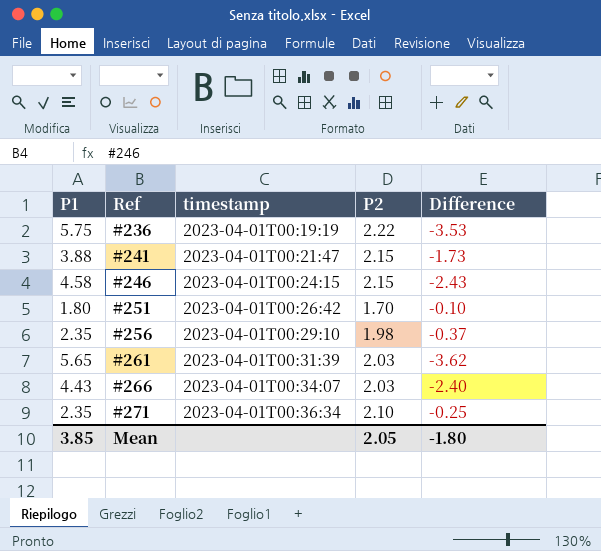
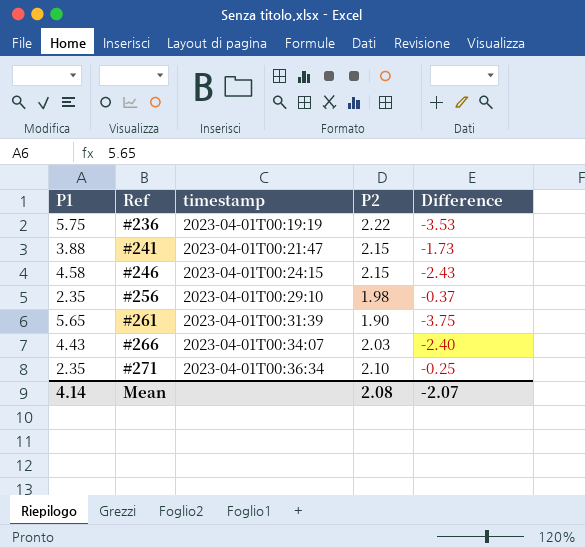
row #251: 1.80 | 2023-04-01T00:26:42 | 1.70 | -0.10 -> none
#261 | P2: 2.03 -> 1.90
#261 | Difference: -3.62 -> -3.75
Mean | P1: 3.85 -> 4.14
Mean | P2: 2.05 -> 2.08
Mean | Difference: -1.80 -> -2.07

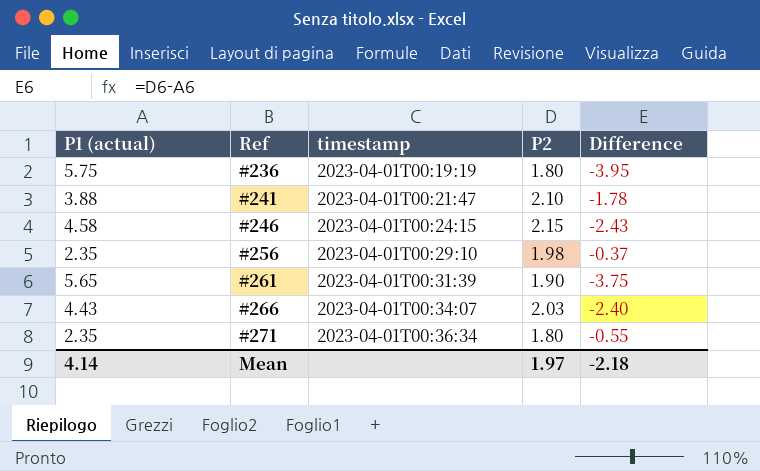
column name: P1 -> P1 (actual)
#236 | P2: 2.22 -> 1.80
#236 | Difference: -3.53 -> -3.95
#241 | P2: 2.15 -> 2.10
#241 | Difference: -1.73 -> -1.78
#271 | P2: 2.10 -> 1.80
#271 | Difference: -0.25 -> -0.55
Mean | P2: 2.08 -> 1.97
Mean | Difference: -2.07 -> -2.18

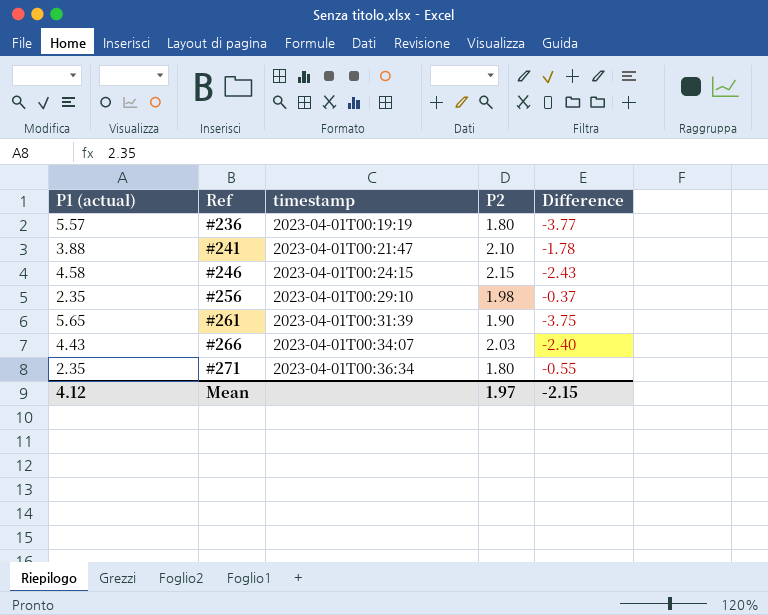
#236 | P1 (actual): 5.75 -> 5.57
#236 | Difference: -3.95 -> -3.77
Mean | P1 (actual): 4.14 -> 4.12
Mean | Difference: -2.18 -> -2.15

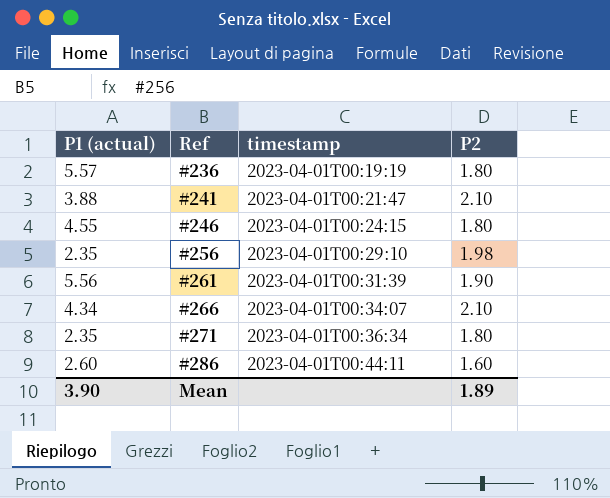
column Difference | formula: [P2] - [P1 (actual)] -> none
#246 | P1 (actual): 4.58 -> 4.55
#246 | P2: 2.15 -> 1.80
#261 | P1 (actual): 5.65 -> 5.56
#266 | P1 (actual): 4.43 -> 4.34
#266 | P2: 2.03 -> 2.10
row #286: none -> 2.60 | 2023-04-01T00:44:11 | 1.60
Mean | P1 (actual): 4.12 -> 3.90
Mean | P2: 1.97 -> 1.89

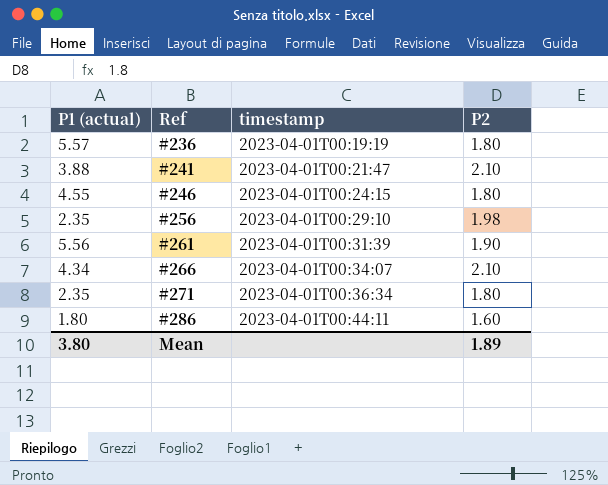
#286 | P1 (actual): 2.60 -> 1.80
Mean | P1 (actual): 3.90 -> 3.80

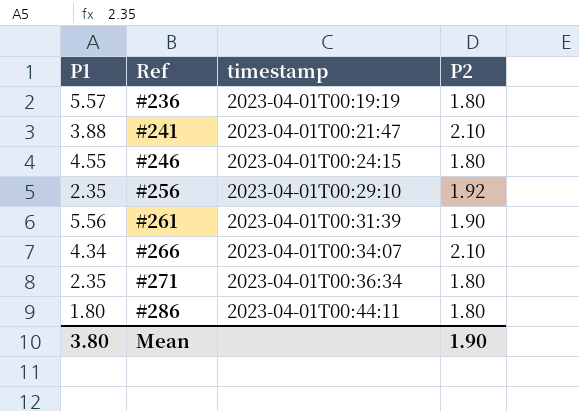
column name: P1 (actual) -> P1
#256 | P2: 1.98 -> 1.92
#286 | P2: 1.60 -> 1.80
Mean | P2: 1.89 -> 1.90

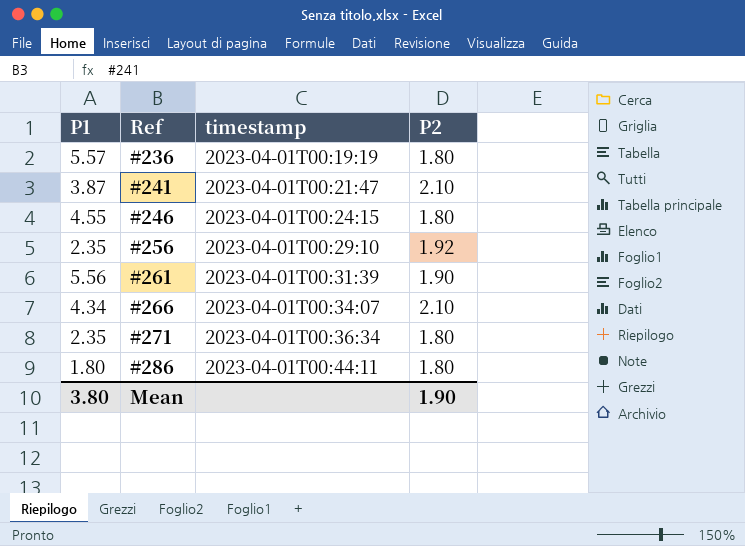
#241 | P1: 3.88 -> 3.87

